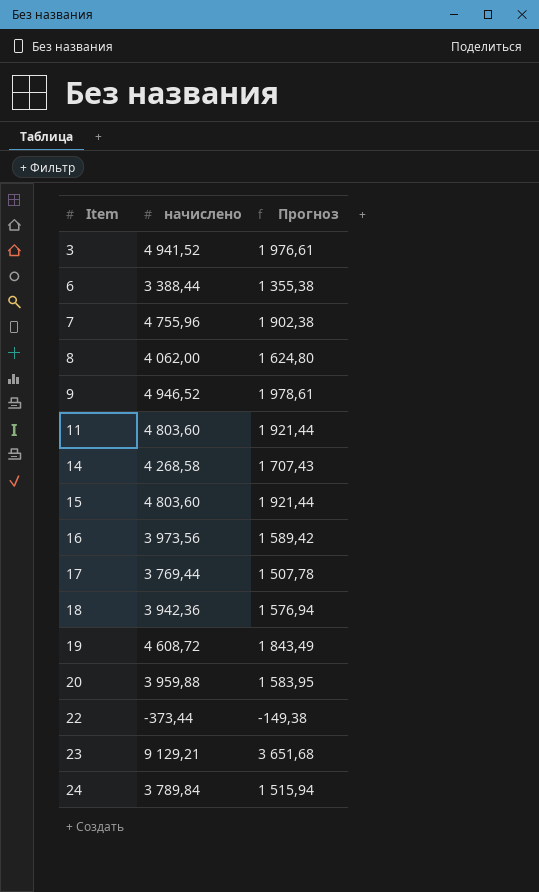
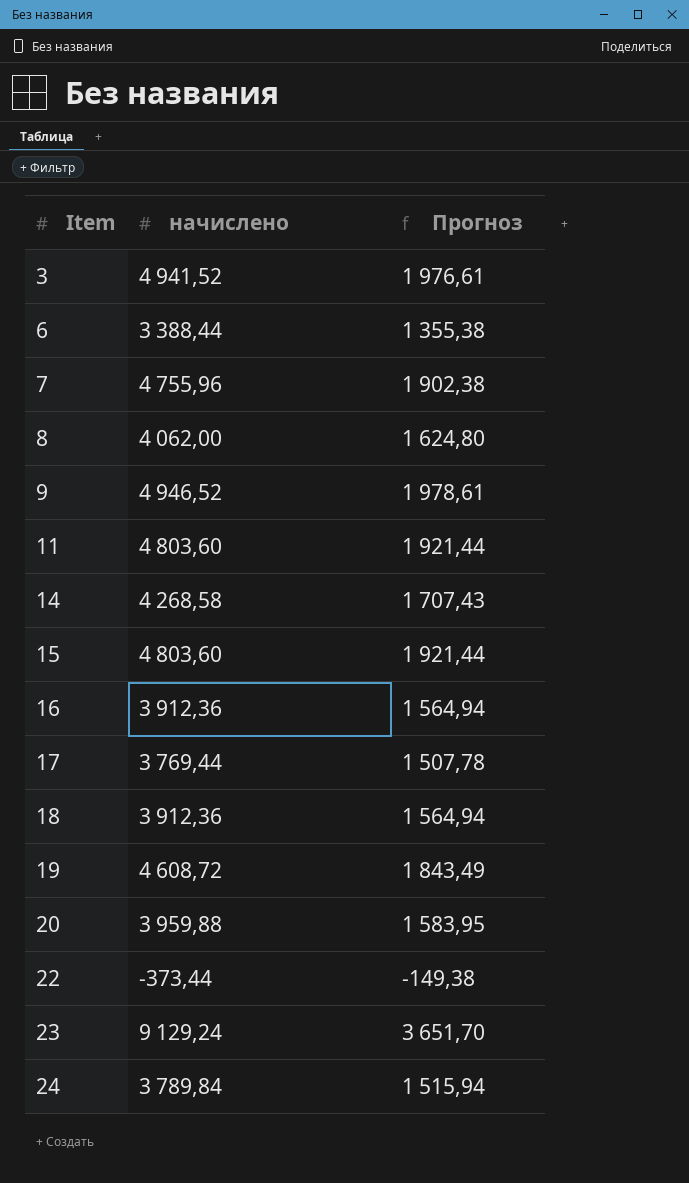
16 | начислено: 3 973,56 -> 3 912,36
16 | Прогноз: 1 589,42 -> 1 564,94
18 | начислено: 3 942,36 -> 3 912,36
18 | Прогноз: 1 576,94 -> 1 564,94
23 | начислено: 9 129,21 -> 9 129,24
23 | Прогноз: 3 651,68 -> 3 651,70

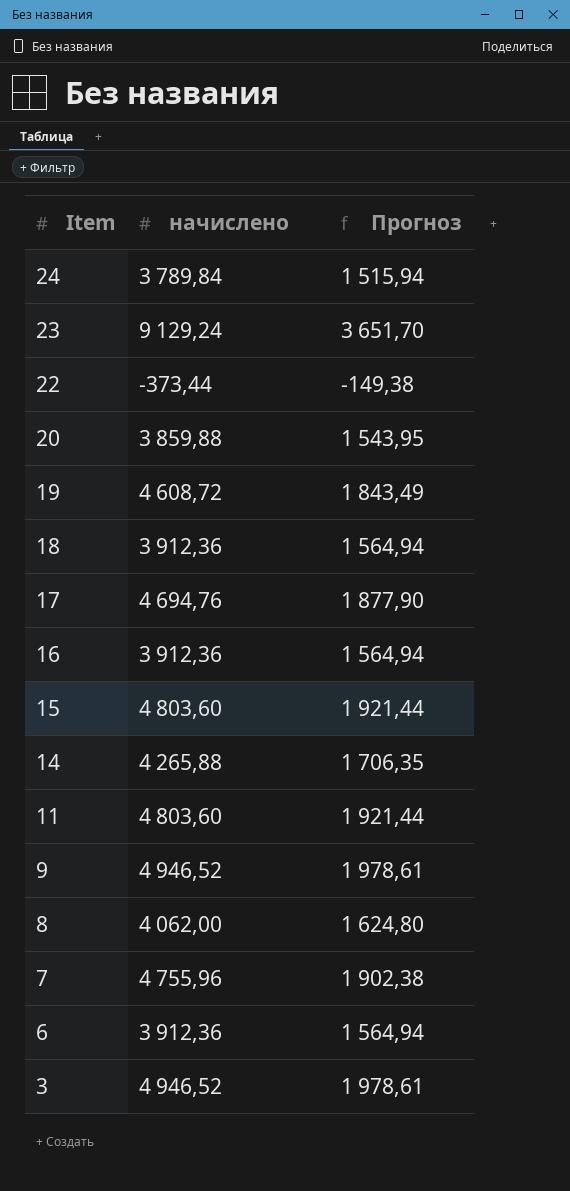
row order: Item ascending -> Item descending
20 | начислено: 3 959,88 -> 3 859,88
20 | Прогноз: 1 583,95 -> 1 543,95
17 | начислено: 3 769,44 -> 4 694,76
17 | Прогноз: 1 507,78 -> 1 877,90
14 | начислено: 4 268,58 -> 4 265,88
14 | Прогноз: 1 707,43 -> 1 706,35
6 | начислено: 3 388,44 -> 3 912,36
6 | Прогноз: 1 355,38 -> 1 564,94
3 | начислено: 4 941,52 -> 4 946,52
3 | Прогноз: 1 976,61 -> 1 978,61

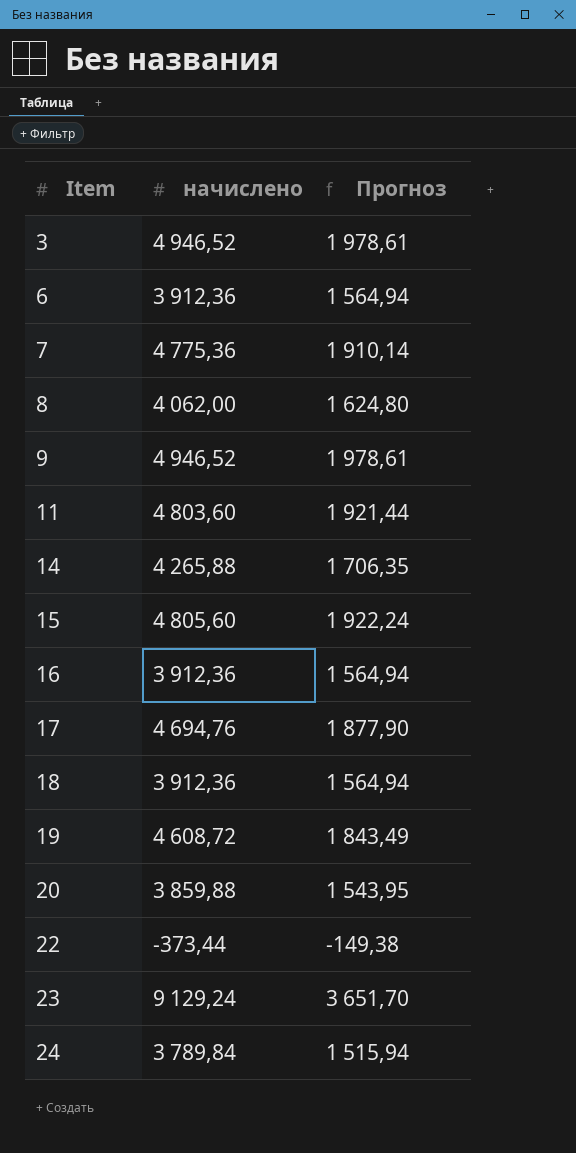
row order: Item descending -> Item ascending
7 | начислено: 4 755,96 -> 4 775,36
7 | Прогноз: 1 902,38 -> 1 910,14
15 | начислено: 4 803,60 -> 4 805,60
15 | Прогноз: 1 921,44 -> 1 922,24

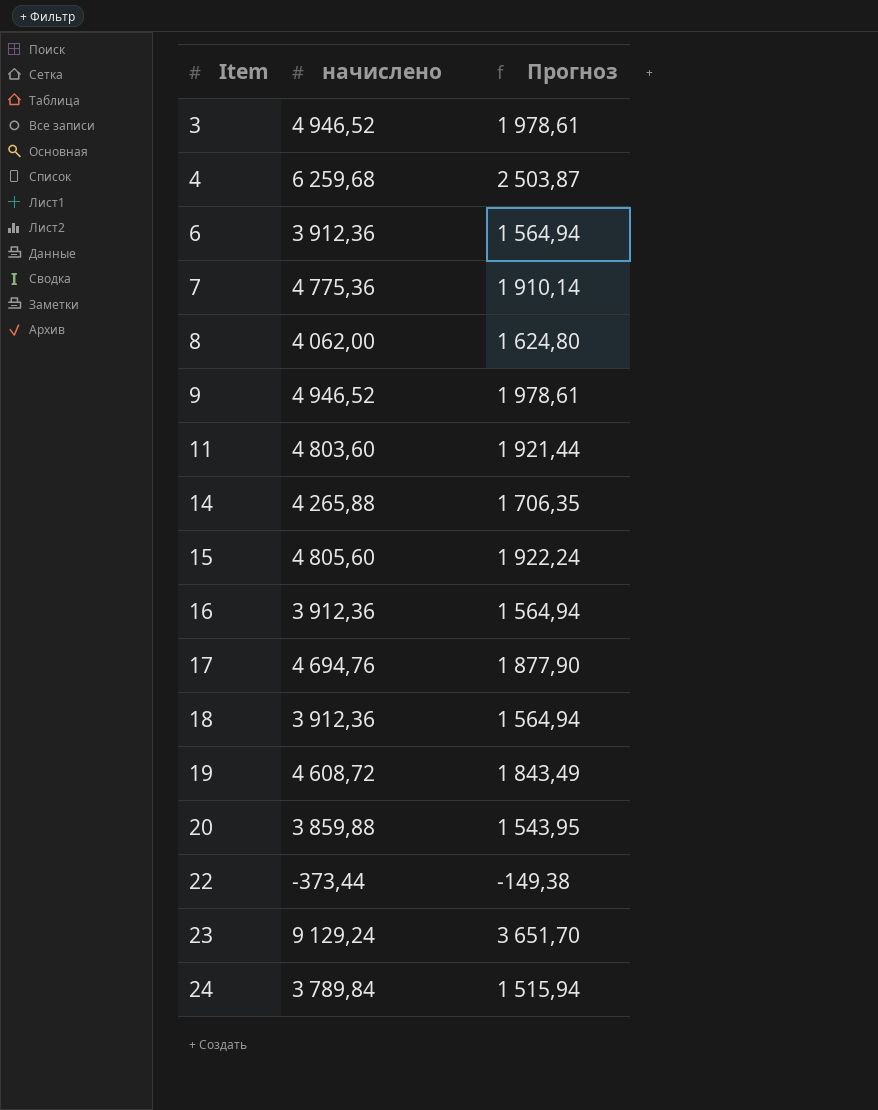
row 4: none -> 6 259,68 | 2 503,87

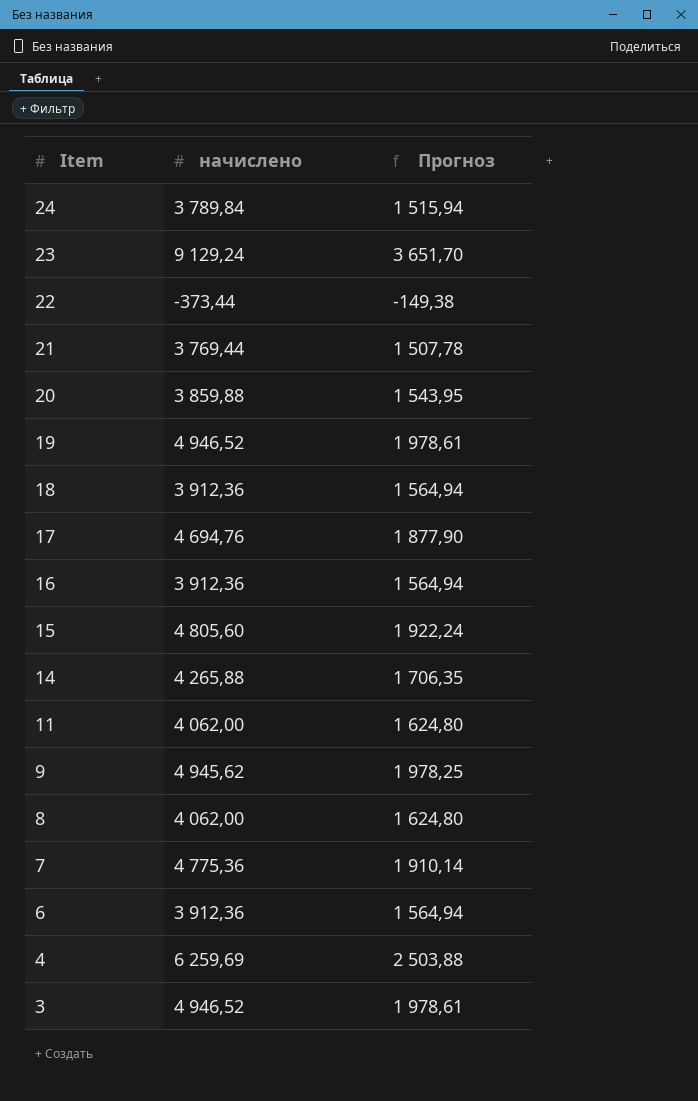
row order: Item ascending -> Item descending
row 21: none -> 3 769,44 | 1 507,78
19 | начислено: 4 608,72 -> 4 946,52
19 | Прогноз: 1 843,49 -> 1 978,61
11 | начислено: 4 803,60 -> 4 062,00
11 | Прогноз: 1 921,44 -> 1 624,80
9 | начислено: 4 946,52 -> 4 945,62
9 | Прогноз: 1 978,61 -> 1 978,25
4 | начислено: 6 259,68 -> 6 259,69
4 | Прогноз: 2 503,87 -> 2 503,88

